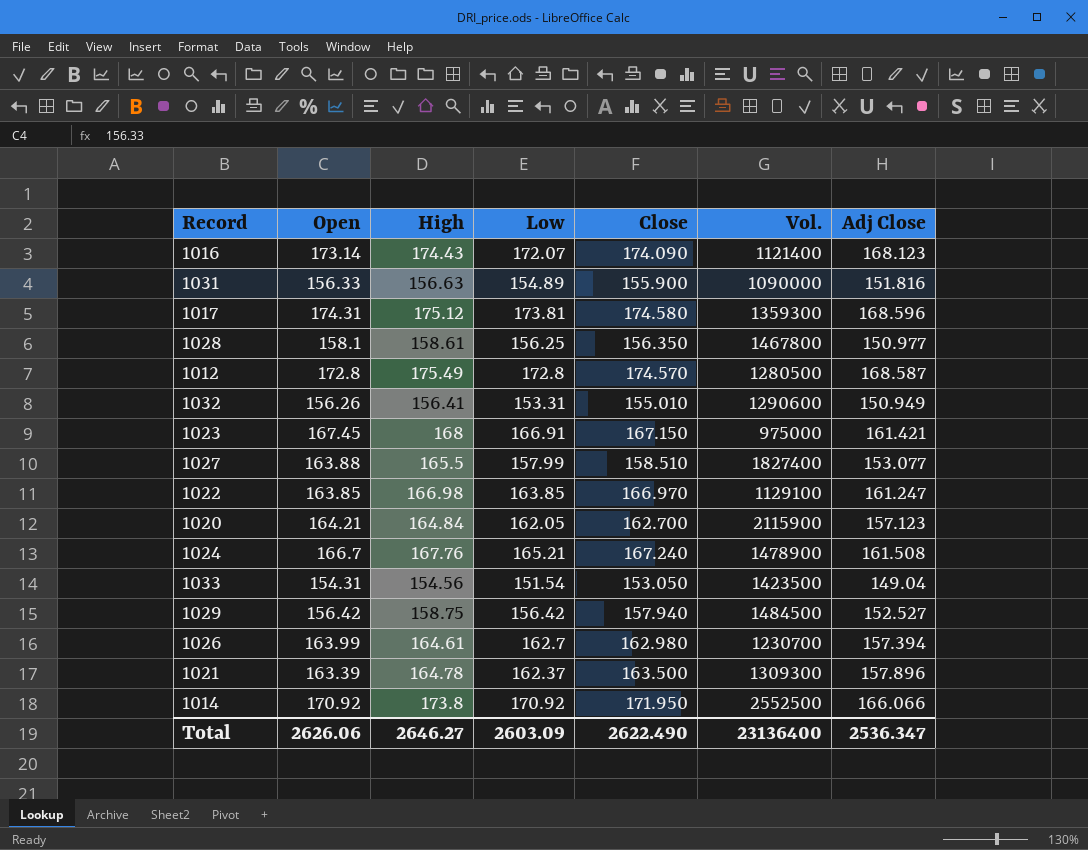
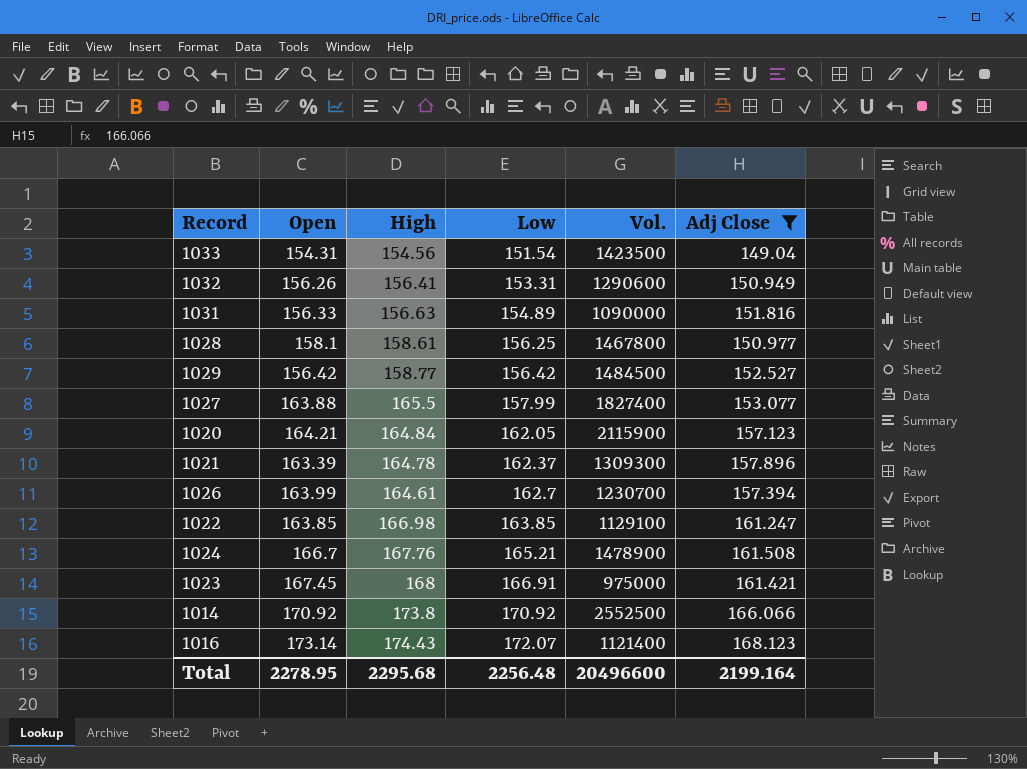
filter: none -> Adj Close <= 168.123
row order: none -> Low ascending
column Close | position: 5 -> none
1029 | High: 158.75 -> 158.77
Total | Open: 2626.06 -> 2278.95
Total | High: 2646.27 -> 2295.68
Total | Low: 2603.09 -> 2256.48
Total | Vol.: 23136400 -> 20496600
Total | Adj Close: 2536.347 -> 2199.164

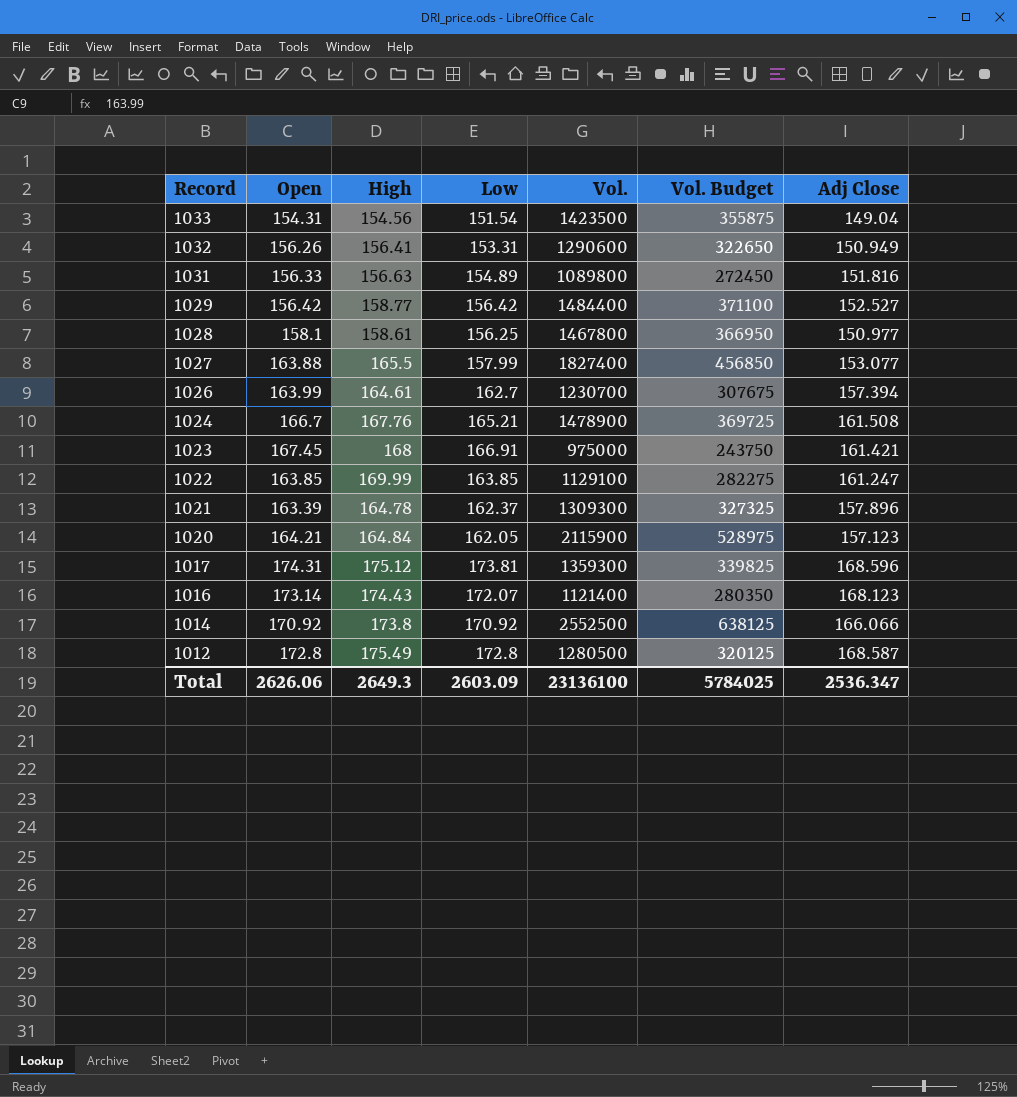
filter: Adj Close <= 168.123 -> none
row order: Low ascending -> Record descending
column Vol. Budget | formula: none -> [Vol.] * 0.25
1031 | Vol.: 1090000 -> 1089800
1029 | Vol.: 1484500 -> 1484400
1022 | High: 166.98 -> 169.99
Total | Open: 2278.95 -> 2626.06
Total | High: 2295.68 -> 2649.3
Total | Low: 2256.48 -> 2603.09
Total | Vol.: 20496600 -> 23136100
Total | Adj Close: 2199.164 -> 2536.347

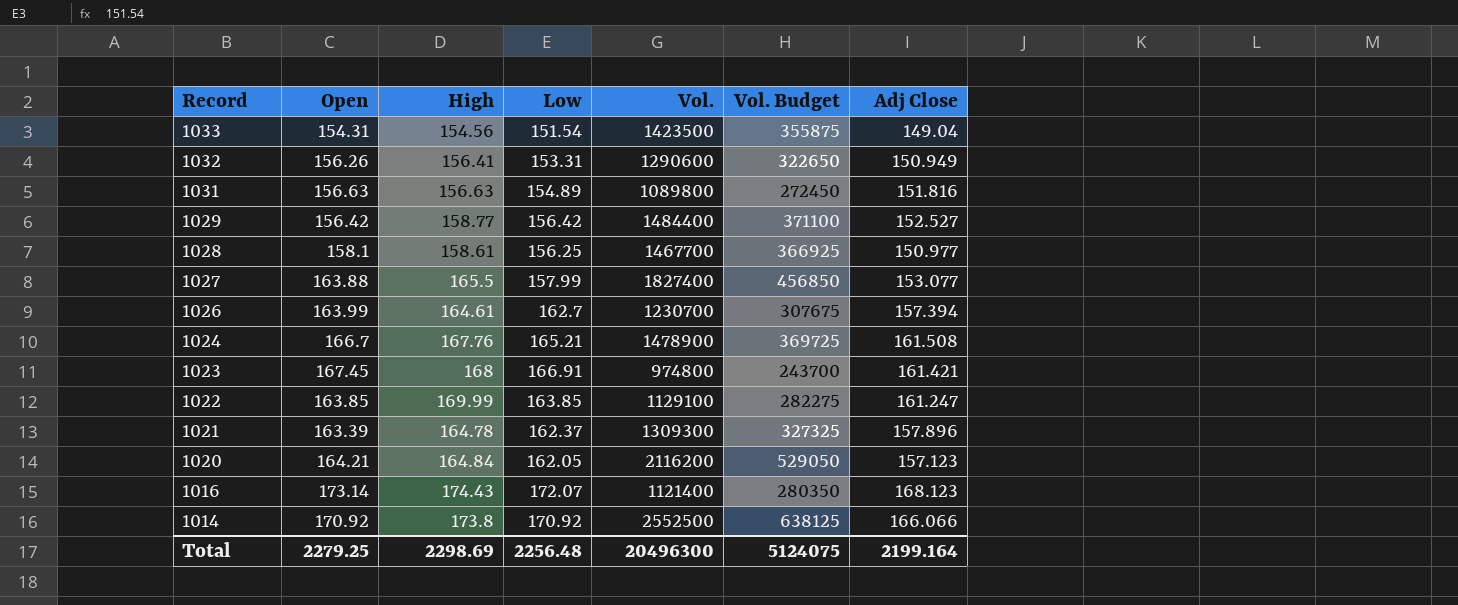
row 1017: 174.31 | 175.12 | 173.81 | 1359300 | 339825 | 168.596 -> none
row 1012: 172.8 | 175.49 | 172.8 | 1280500 | 320125 | 168.587 -> none
1031 | Open: 156.33 -> 156.63
1028 | Vol.: 1467800 -> 1467700
1028 | Vol. Budget: 366950 -> 366925
1023 | Vol.: 975000 -> 974800
1023 | Vol. Budget: 243750 -> 243700
1020 | Vol.: 2115900 -> 2116200
1020 | Vol. Budget: 528975 -> 529050
Total | Open: 2626.06 -> 2279.25
Total | High: 2649.3 -> 2298.69
Total | Low: 2603.09 -> 2256.48
Total | Vol.: 23136100 -> 20496300
Total | Vol. Budget: 5784025 -> 5124075
Total | Adj Close: 2536.347 -> 2199.164

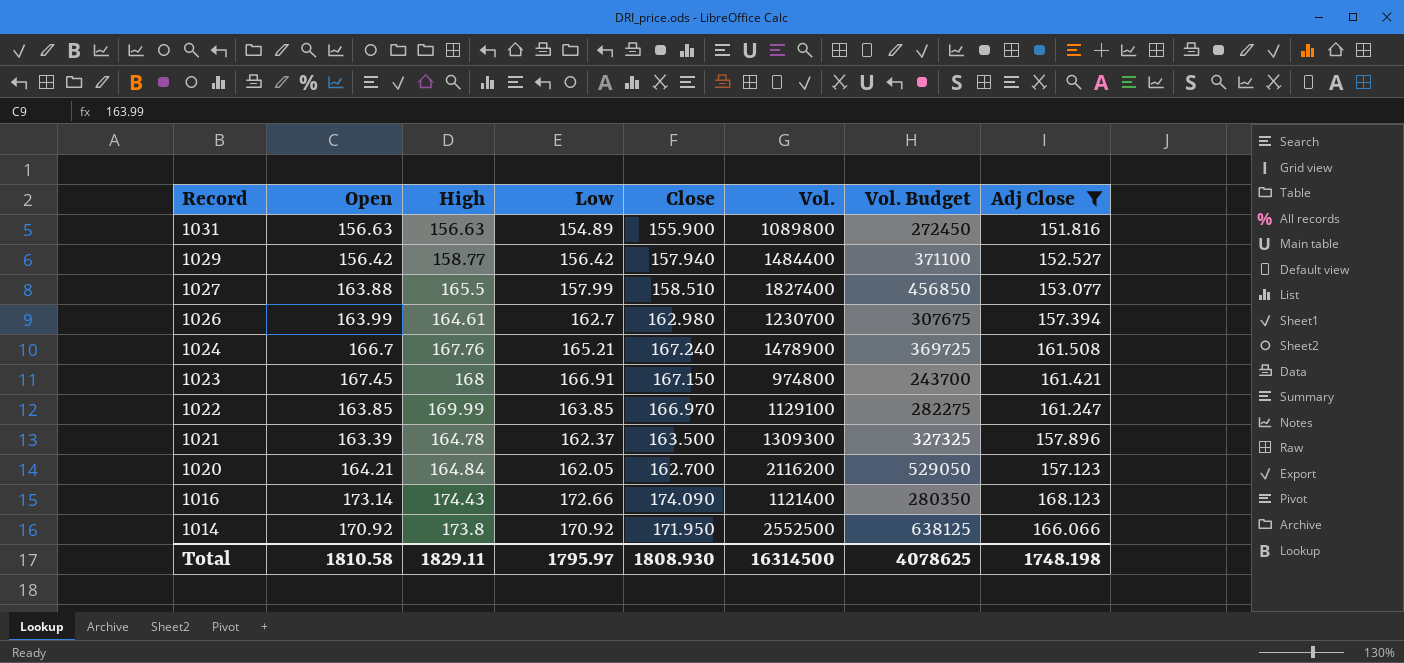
filter: none -> Adj Close >= 151.816
column Close | position: none -> 5
1016 | Low: 172.07 -> 172.66
Total | Open: 2279.25 -> 1810.58
Total | High: 2298.69 -> 1829.11
Total | Low: 2256.48 -> 1795.97
Total | Vol.: 20496300 -> 16314500
Total | Vol. Budget: 5124075 -> 4078625
Total | Adj Close: 2199.164 -> 1748.198

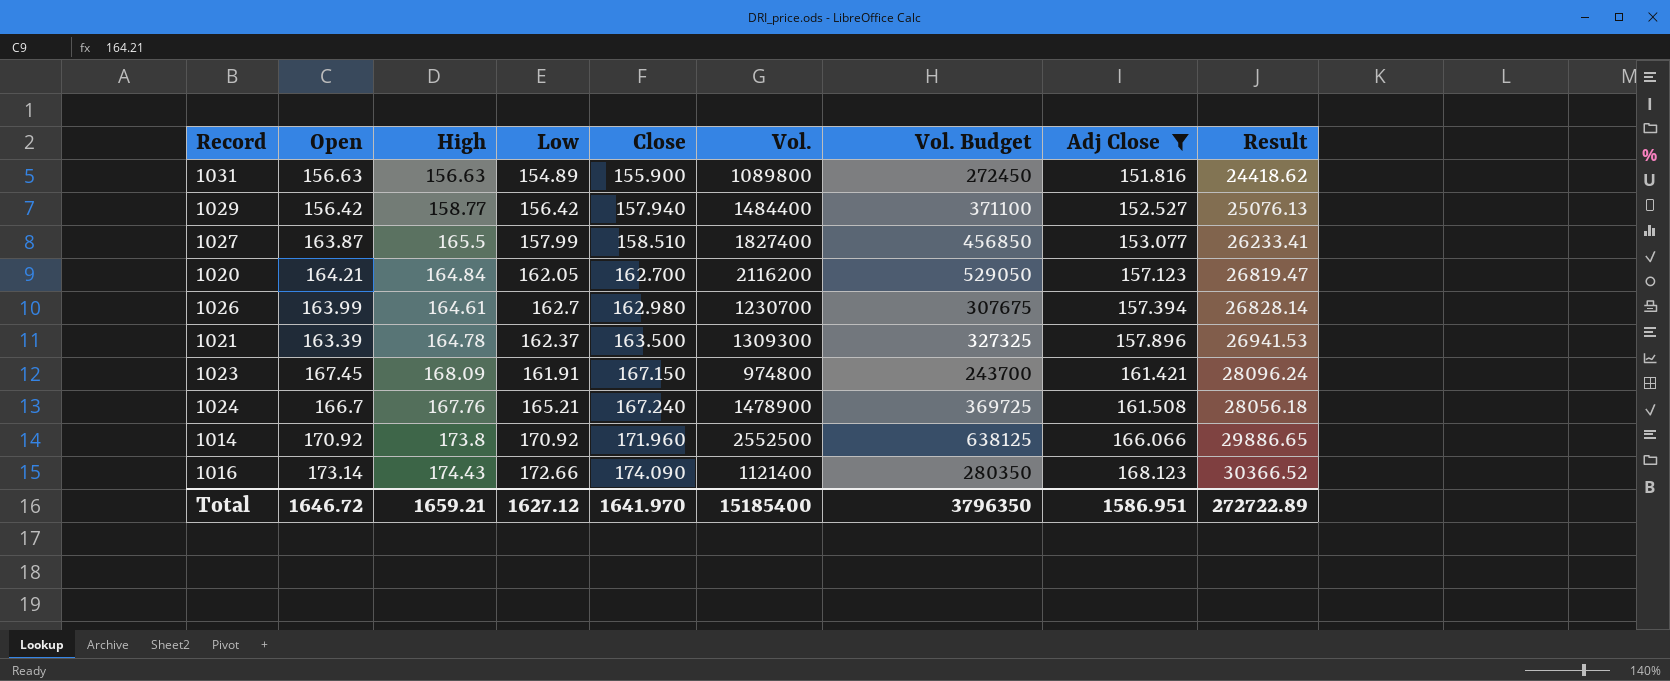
row order: Record descending -> Close ascending
column Result | formula: none -> [High] * [Close]
row 1022: 163.85 | 169.99 | 163.85 | 166.970 | 1129100 | 282275 | 161.247 -> none
1027 | Open: 163.88 -> 163.87
1023 | High: 168 -> 168.09
1023 | Low: 166.91 -> 161.91
1014 | Close: 171.950 -> 171.960
Total | Open: 1810.58 -> 1646.72
Total | High: 1829.11 -> 1659.21
Total | Low: 1795.97 -> 1627.12
Total | Close: 1808.930 -> 1641.970
Total | Vol.: 16314500 -> 15185400
Total | Vol. Budget: 4078625 -> 3796350
Total | Adj Close: 1748.198 -> 1586.951

